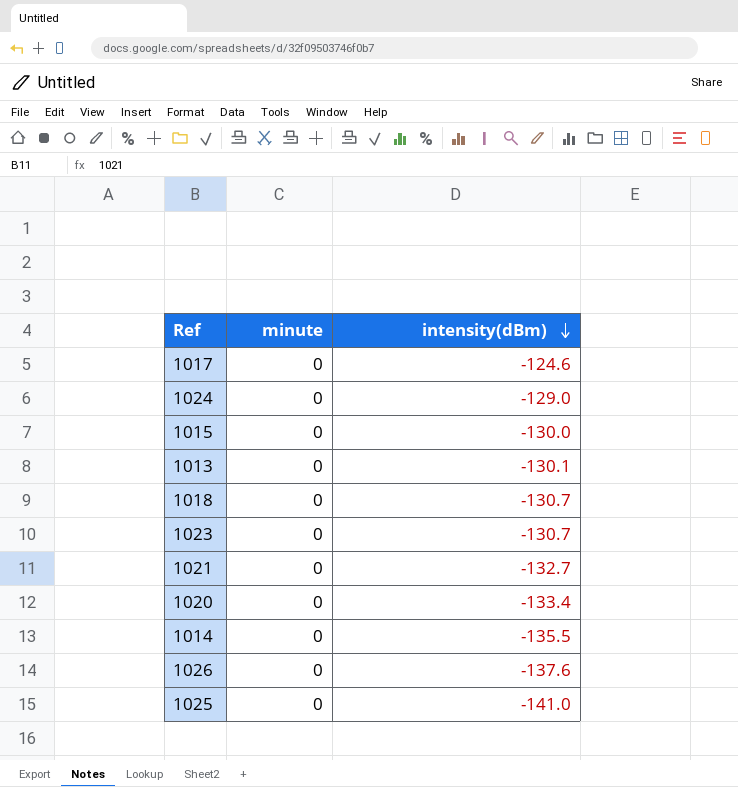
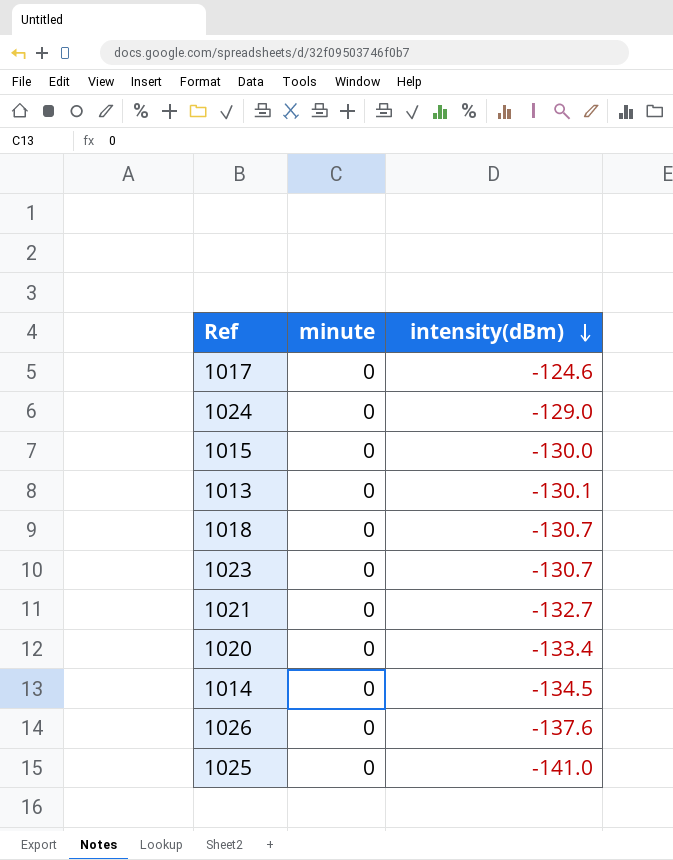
1014 | intensity(dBm): -135.5 -> -134.5

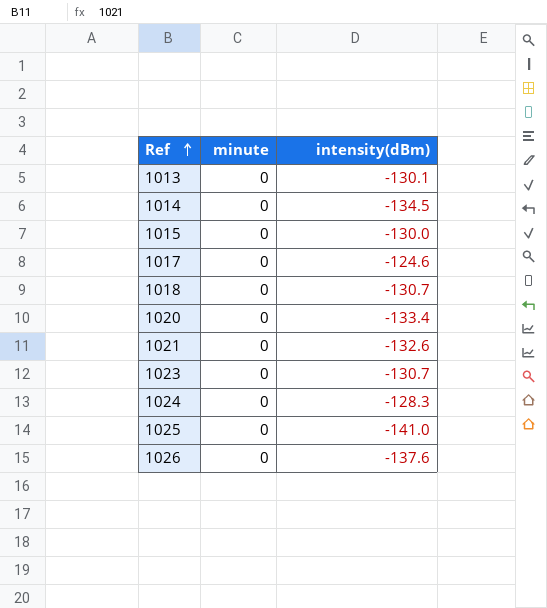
row order: intensity(dBm) descending -> Ref ascending
1021 | intensity(dBm): -132.7 -> -132.6
1024 | intensity(dBm): -129.0 -> -128.3

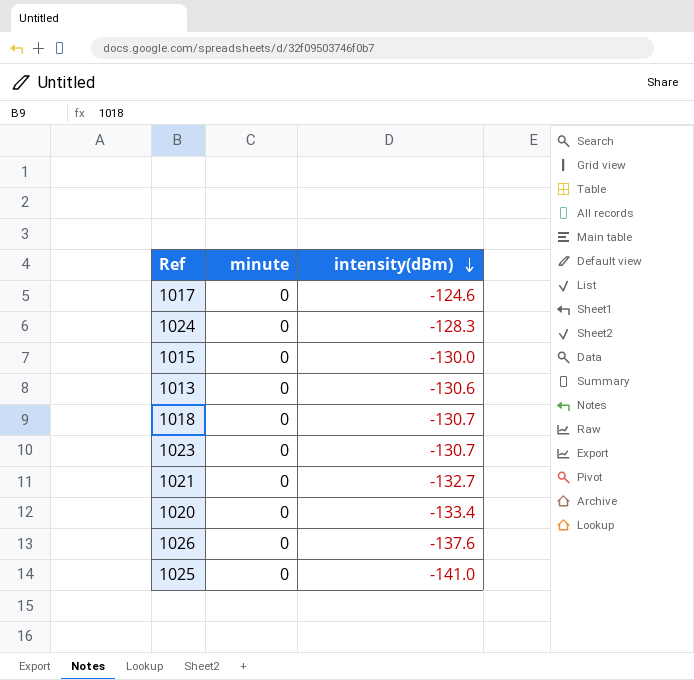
row order: Ref ascending -> intensity(dBm) descending
row 1014: 0 | -134.5 -> none
1013 | intensity(dBm): -130.1 -> -130.6
1021 | intensity(dBm): -132.6 -> -132.7

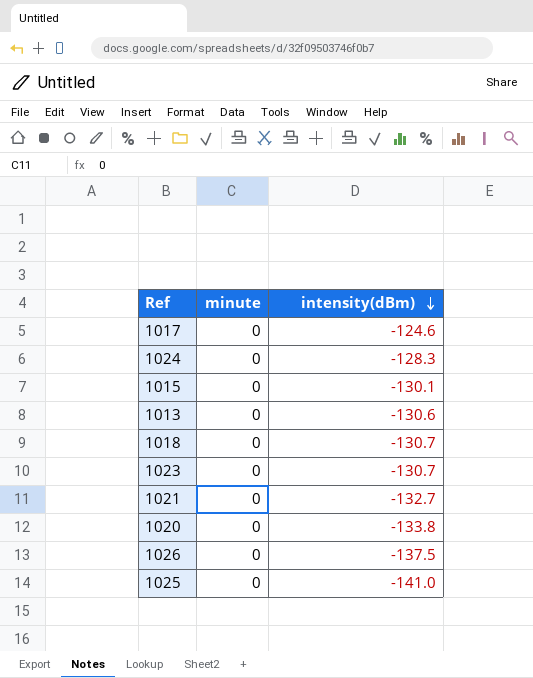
1015 | intensity(dBm): -130.0 -> -130.1
1020 | intensity(dBm): -133.4 -> -133.8
1026 | intensity(dBm): -137.6 -> -137.5

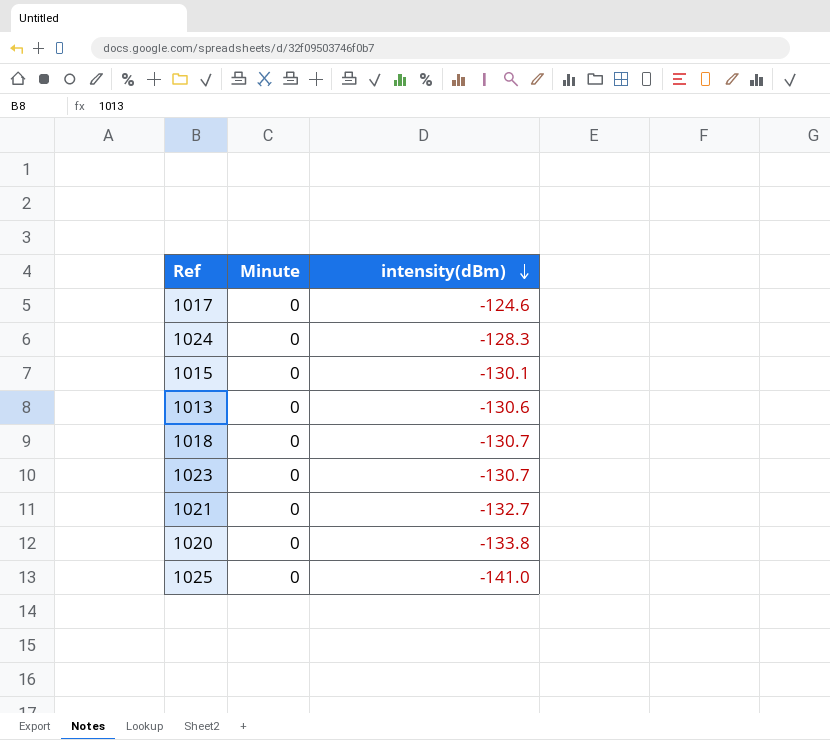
column name: minute -> Minute
row 1026: 0 | -137.5 -> none

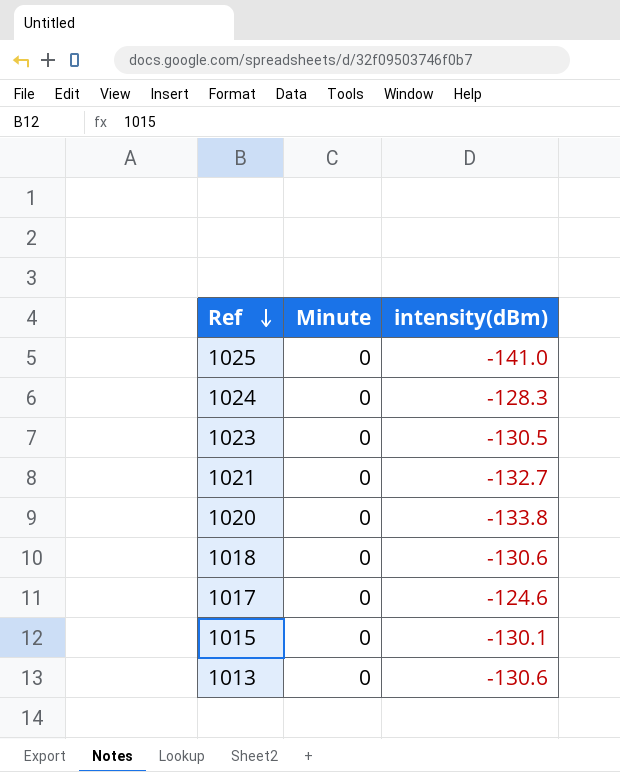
row order: intensity(dBm) descending -> Ref descending
1023 | intensity(dBm): -130.7 -> -130.5
1018 | intensity(dBm): -130.7 -> -130.6

